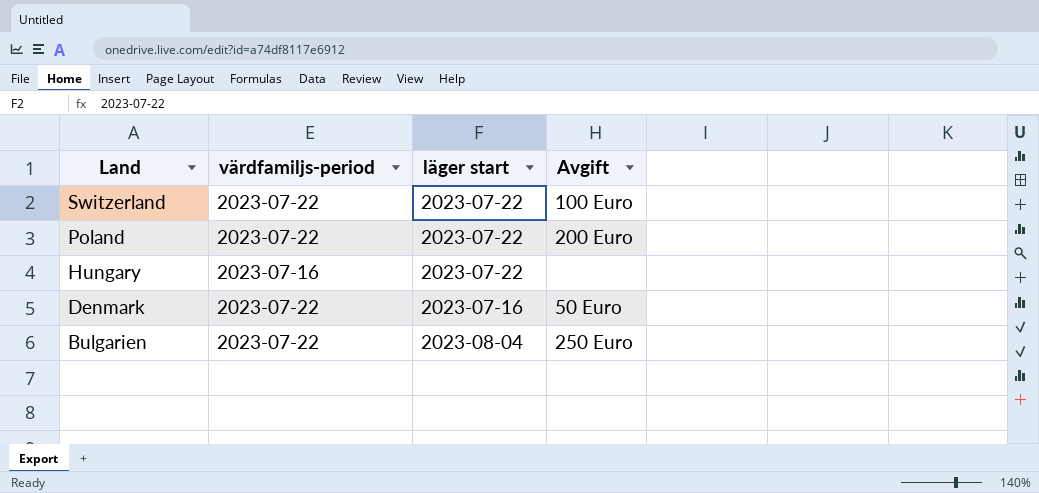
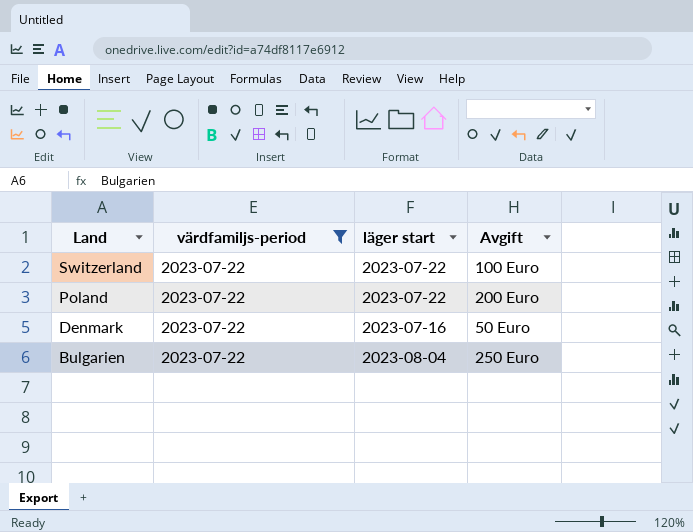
filter: none -> värdfamiljs-period = 2023-07-22

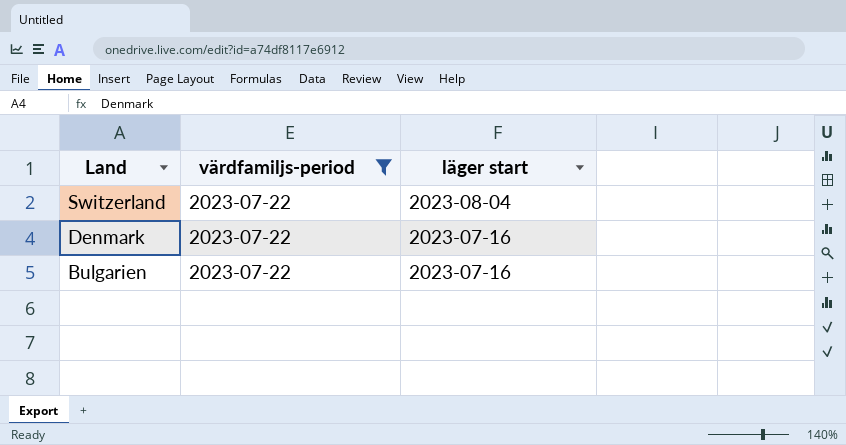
column Avgift | position: 4 -> none
row Poland: 2023-07-22 | 2023-07-22 | 200 Euro -> none
Switzerland | läger start: 2023-07-22 -> 2023-08-04
Bulgarien | läger start: 2023-08-04 -> 2023-07-16

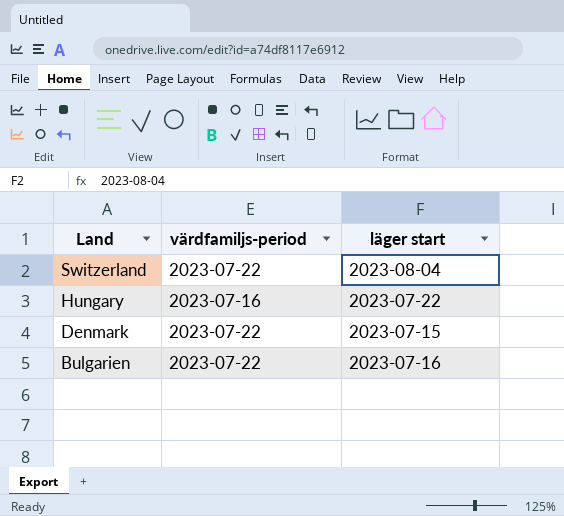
filter: värdfamiljs-period = 2023-07-22 -> none
Denmark | läger start: 2023-07-16 -> 2023-07-15

